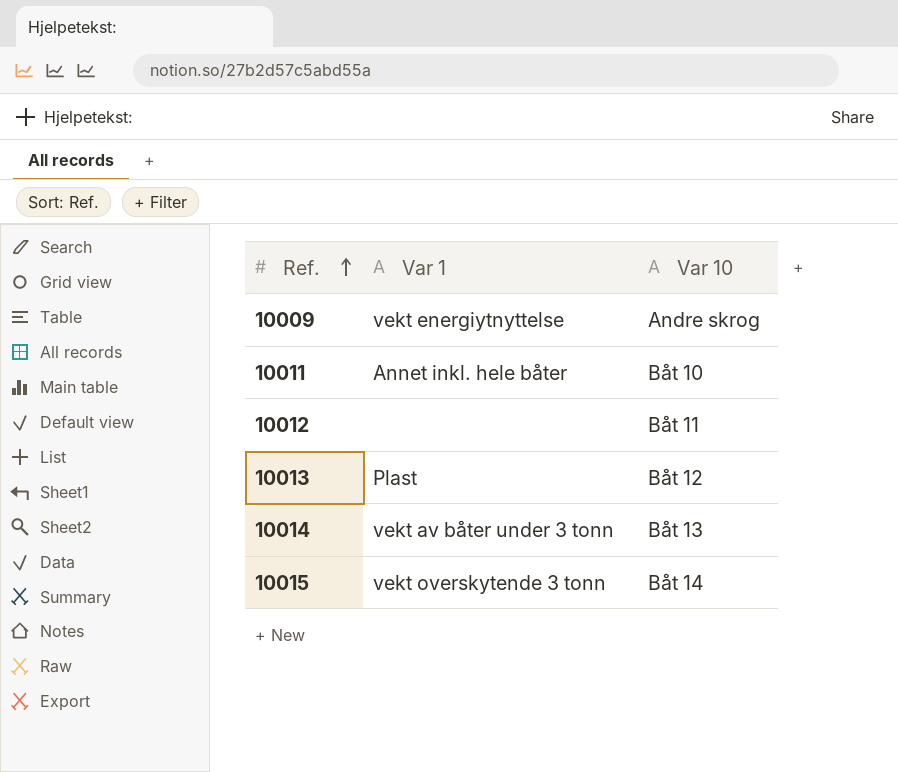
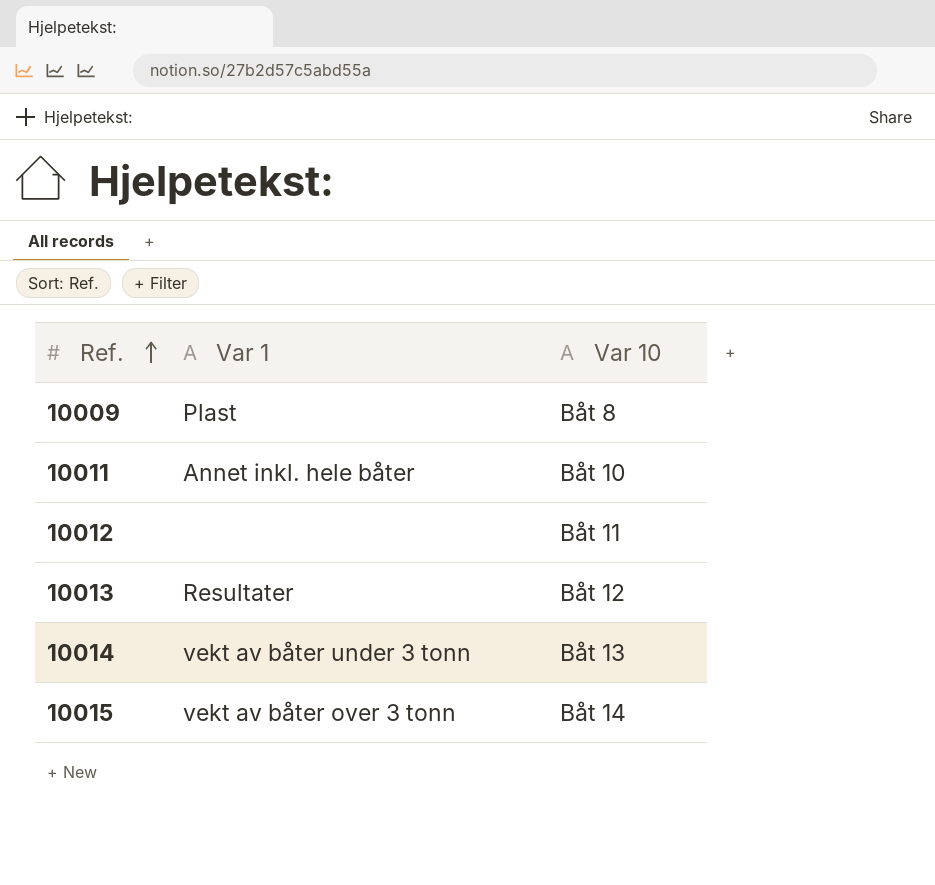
10009 | Var 1: vekt energiytnyttelse -> Plast
10009 | Var 10: Andre skrog -> Båt 8
10013 | Var 1: Plast -> Resultater
10015 | Var 1: vekt overskytende 3 tonn -> vekt av båter over 3 tonn

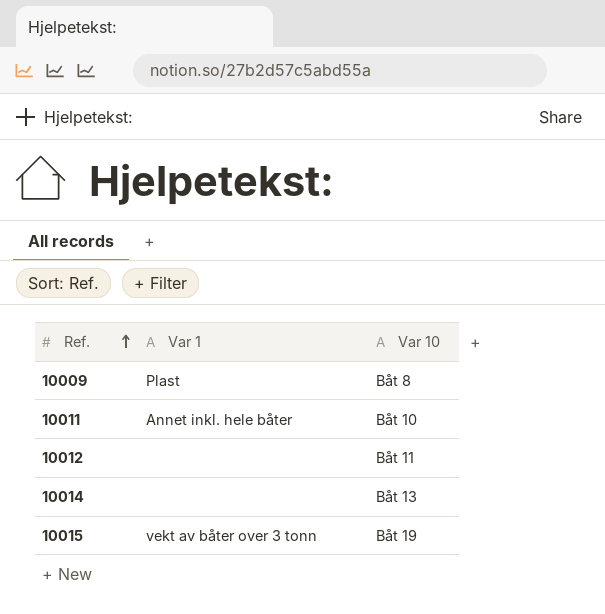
row 10013: Resultater | Båt 12 -> none
10014 | Var 1: vekt av båter under 3 tonn -> none
10015 | Var 10: Båt 14 -> Båt 19

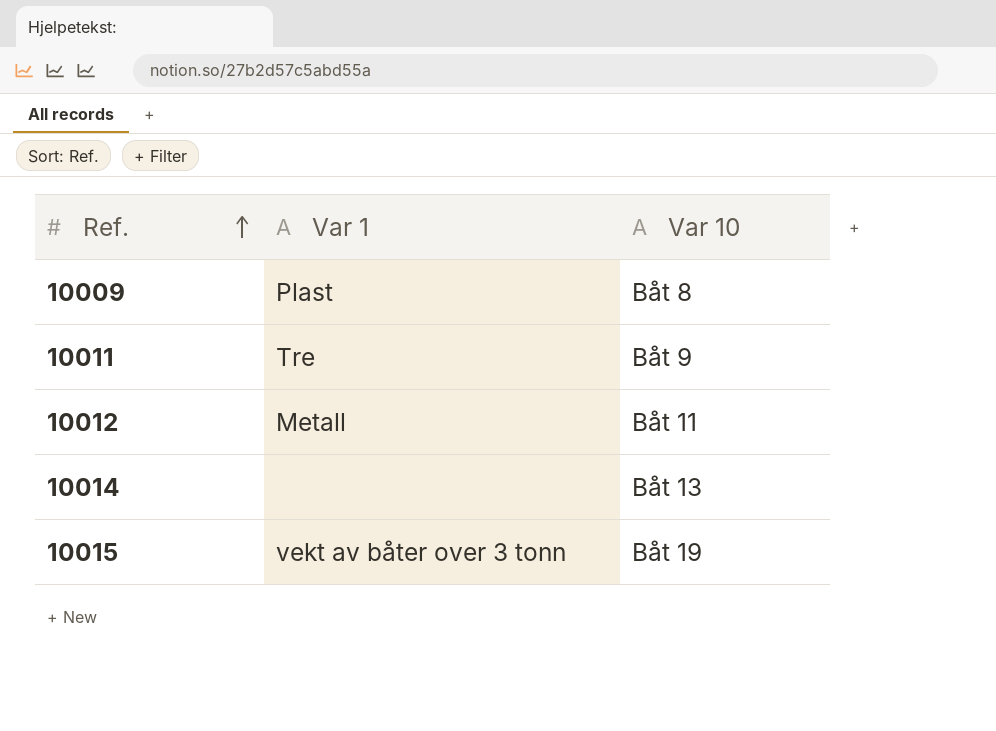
10011 | Var 1: Annet inkl. hele båter -> Tre
10011 | Var 10: Båt 10 -> Båt 9
10012 | Var 1: none -> Metall

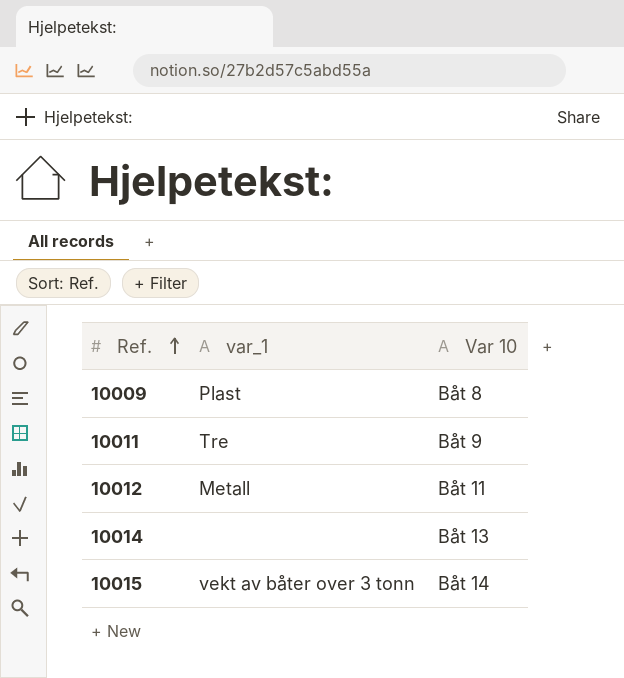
column name: Var 1 -> var_1
10015 | Var 10: Båt 19 -> Båt 14

